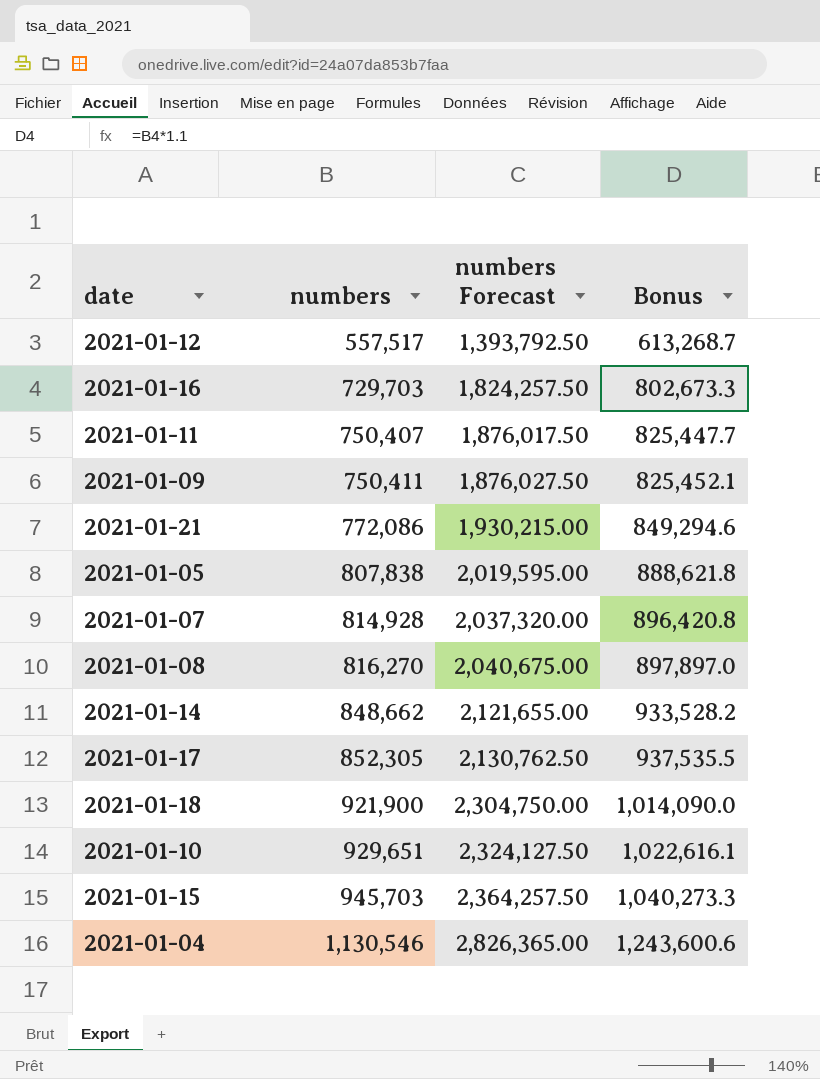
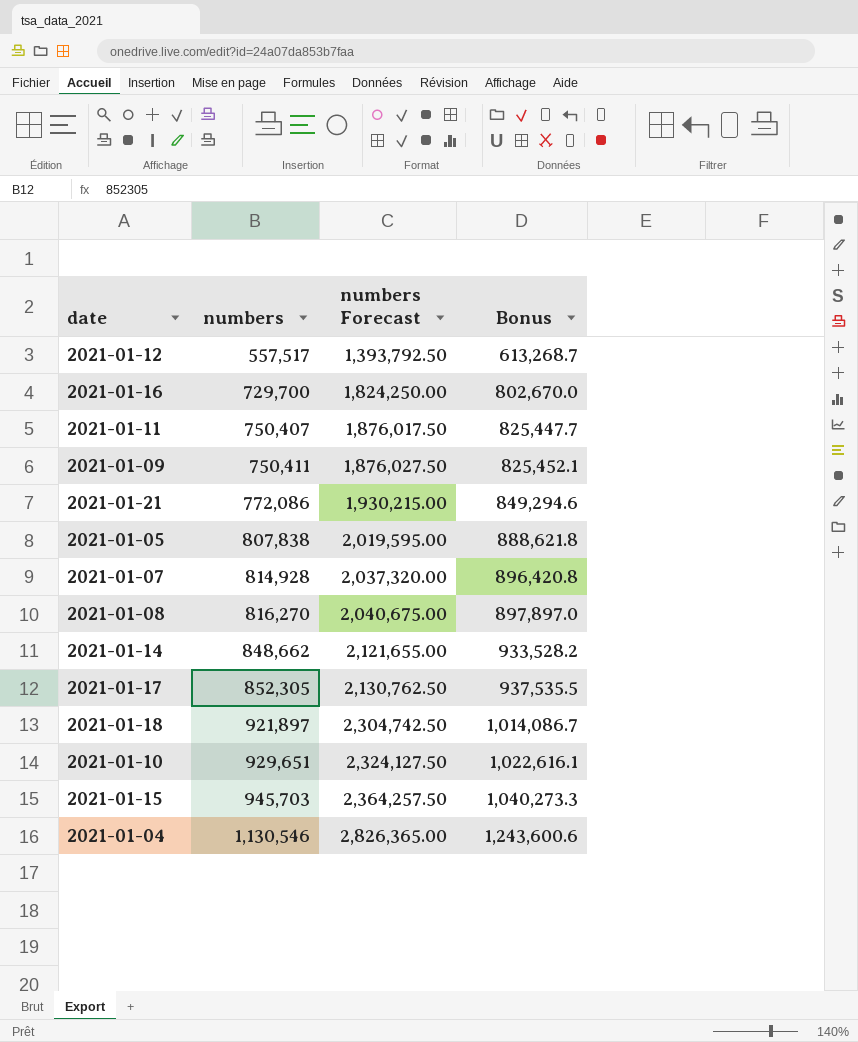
2021-01-16 | numbers: 729,703 -> 729,700
2021-01-16 | numbers Forecast: 1,824,257.50 -> 1,824,250.00
2021-01-16 | Bonus: 802,673.3 -> 802,670.0
2021-01-18 | numbers: 921,900 -> 921,897
2021-01-18 | numbers Forecast: 2,304,750.00 -> 2,304,742.50
2021-01-18 | Bonus: 1,014,090.0 -> 1,014,086.7

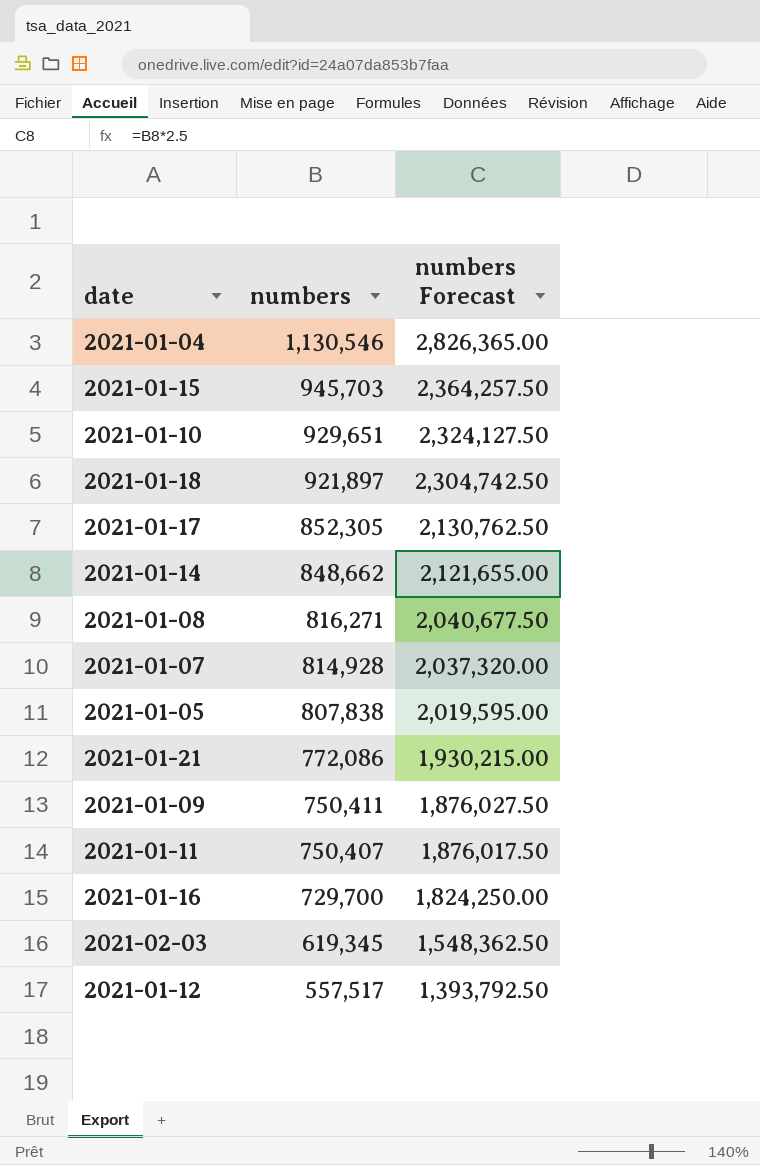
row order: numbers ascending -> numbers descending
column Bonus | formula: [numbers] * 1.1 -> none
2021-01-08 | numbers: 816,270 -> 816,271
2021-01-08 | numbers Forecast: 2,040,675.00 -> 2,040,677.50
row 2021-02-03: none -> 619,345 | 1,548,362.50

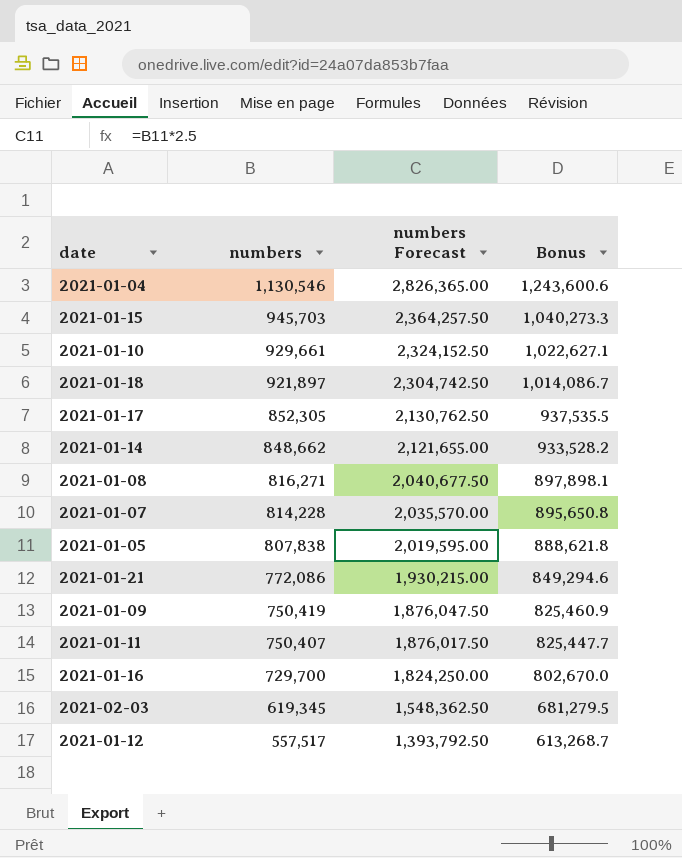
column Bonus | formula: none -> [numbers] * 1.1
2021-01-10 | numbers: 929,651 -> 929,661
2021-01-10 | numbers Forecast: 2,324,127.50 -> 2,324,152.50
2021-01-07 | numbers: 814,928 -> 814,228
2021-01-07 | numbers Forecast: 2,037,320.00 -> 2,035,570.00
2021-01-09 | numbers: 750,411 -> 750,419
2021-01-09 | numbers Forecast: 1,876,027.50 -> 1,876,047.50

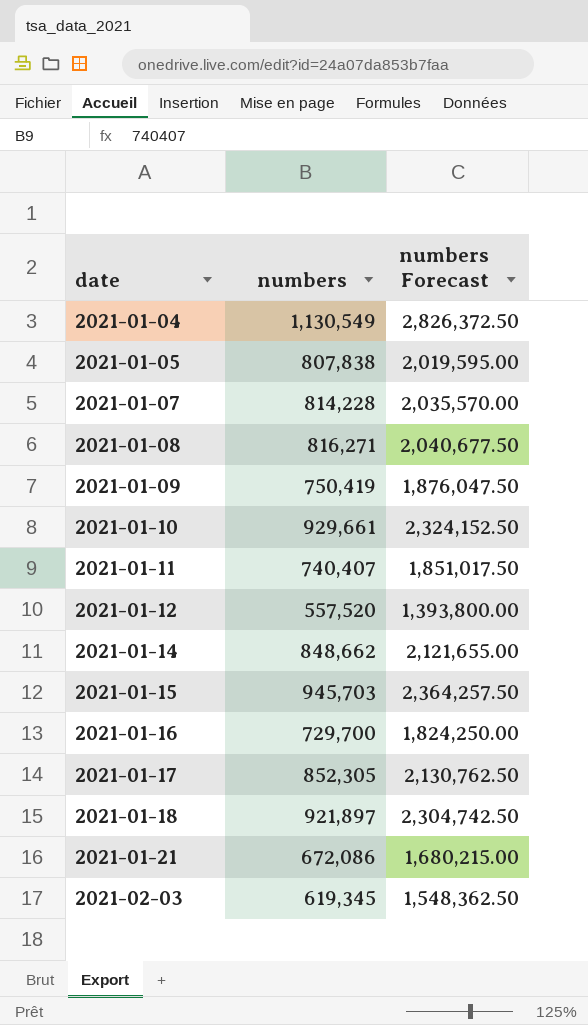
row order: numbers descending -> date ascending
column Bonus | formula: [numbers] * 1.1 -> none
2021-01-04 | numbers: 1,130,546 -> 1,130,549
2021-01-04 | numbers Forecast: 2,826,365.00 -> 2,826,372.50
2021-01-11 | numbers: 750,407 -> 740,407
2021-01-11 | numbers Forecast: 1,876,017.50 -> 1,851,017.50
2021-01-12 | numbers: 557,517 -> 557,520
2021-01-12 | numbers Forecast: 1,393,792.50 -> 1,393,800.00
2021-01-21 | numbers: 772,086 -> 672,086
2021-01-21 | numbers Forecast: 1,930,215.00 -> 1,680,215.00

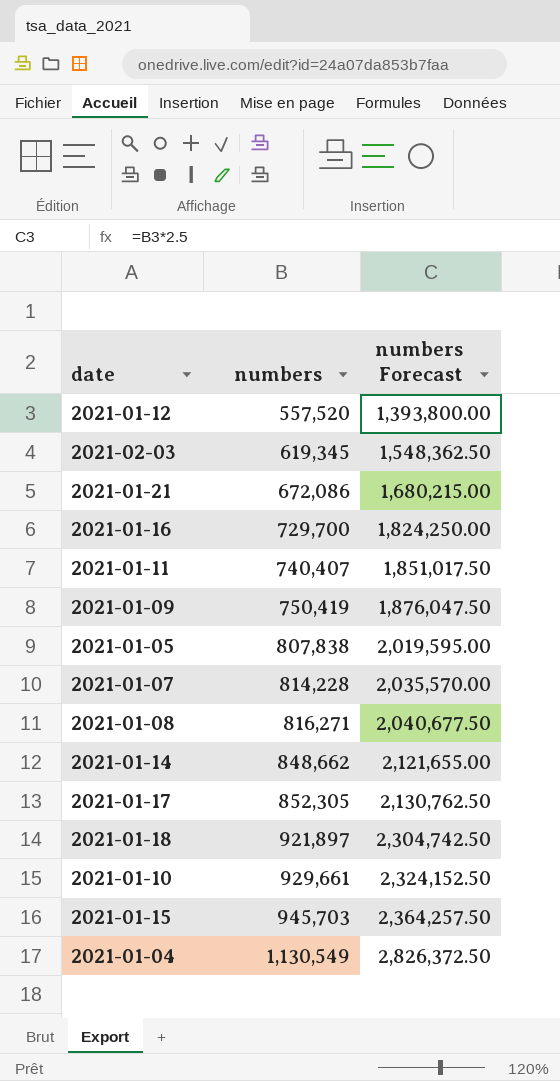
row order: date ascending -> numbers ascending

